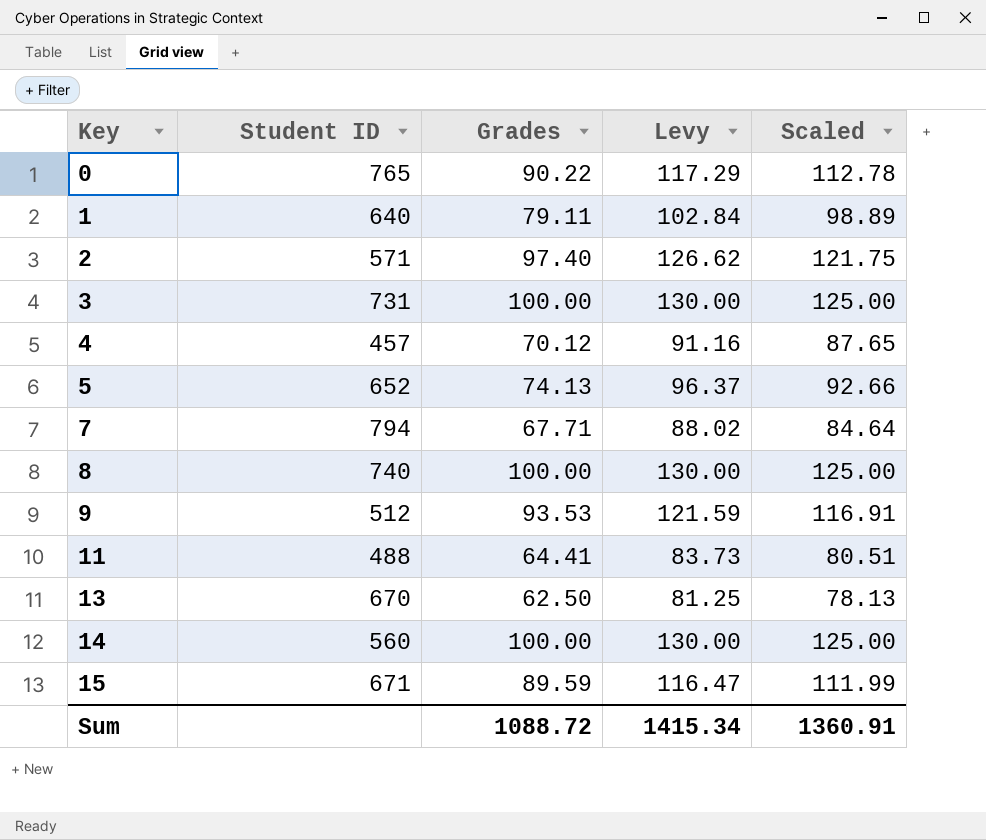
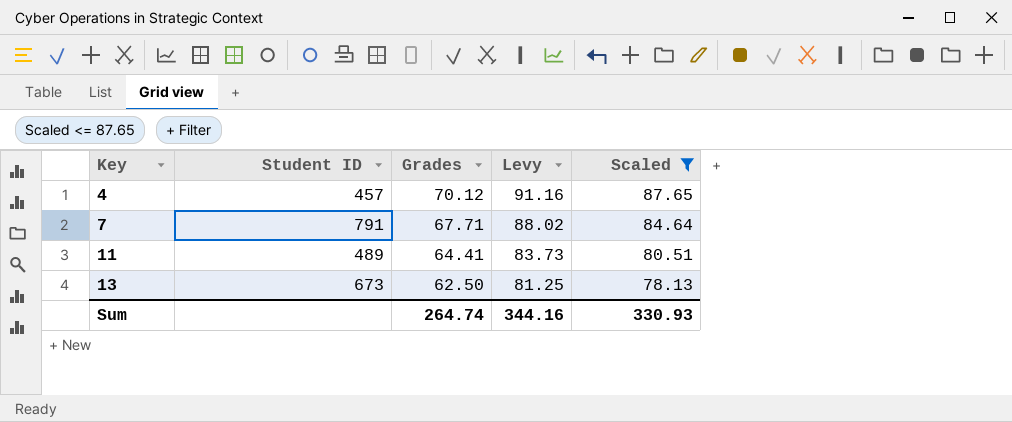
filter: none -> Scaled <= 87.65
7 | Student ID: 794 -> 791
11 | Student ID: 488 -> 489
13 | Student ID: 670 -> 673
Sum | Grades: 1088.72 -> 264.74
Sum | Levy: 1415.34 -> 344.16
Sum | Scaled: 1360.91 -> 330.93

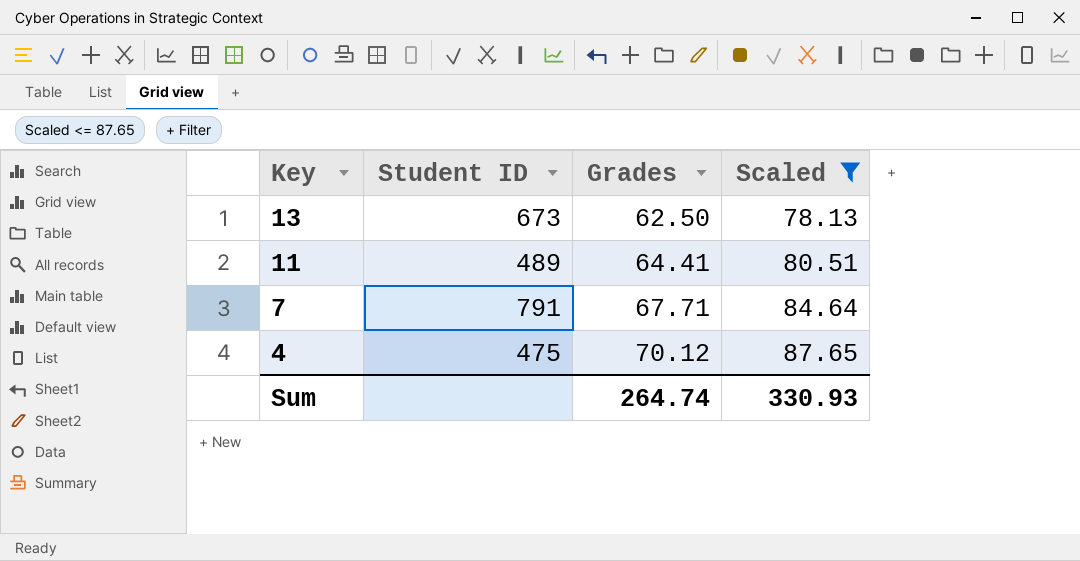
row order: Key ascending -> Key descending
column Levy | formula: [Grades] * 1.3 -> none
4 | Student ID: 457 -> 475

